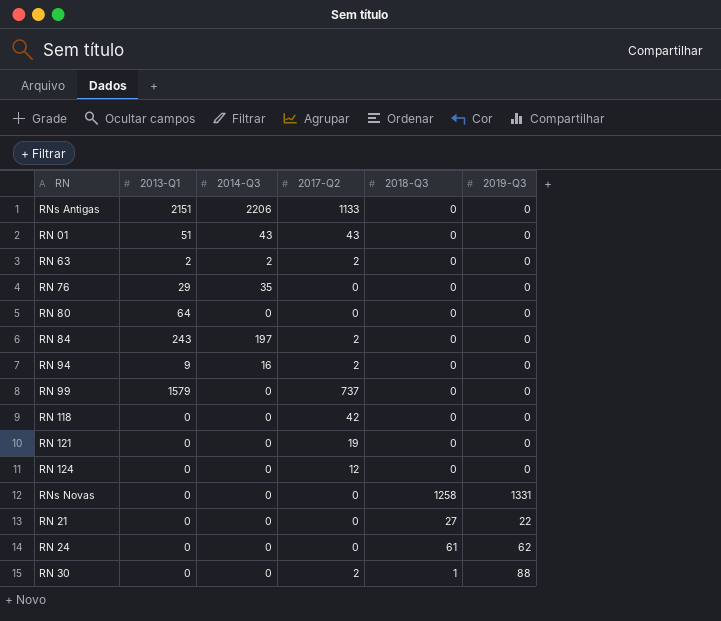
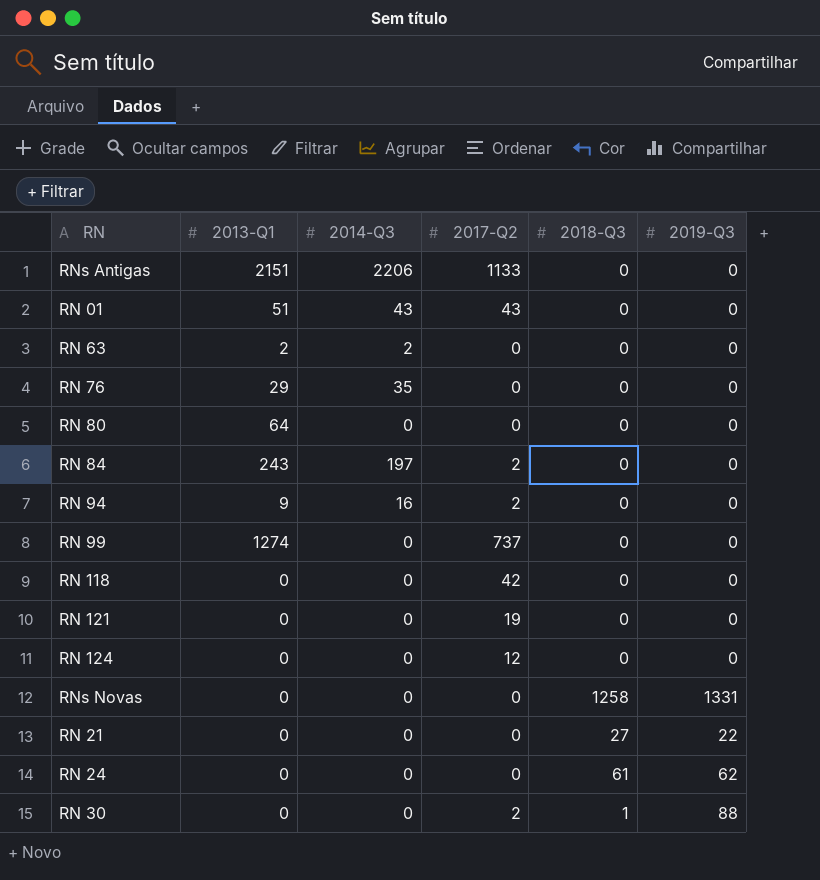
RN 63 | 2017-Q2: 2 -> 0
RN 99 | 2013-Q1: 1579 -> 1274

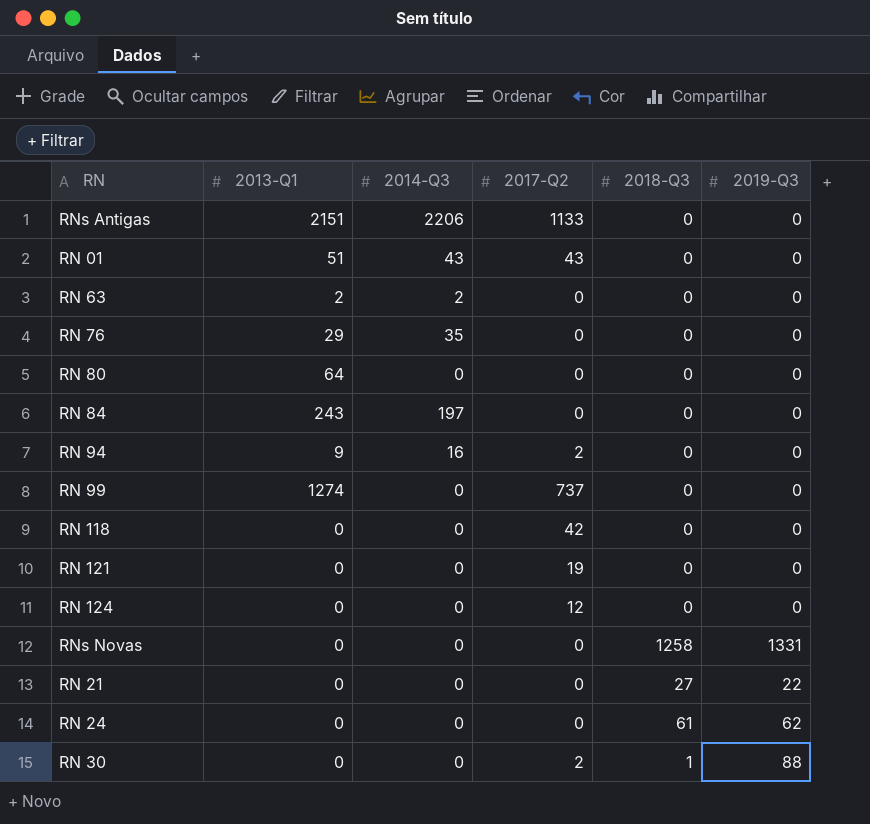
RN 84 | 2017-Q2: 2 -> 0

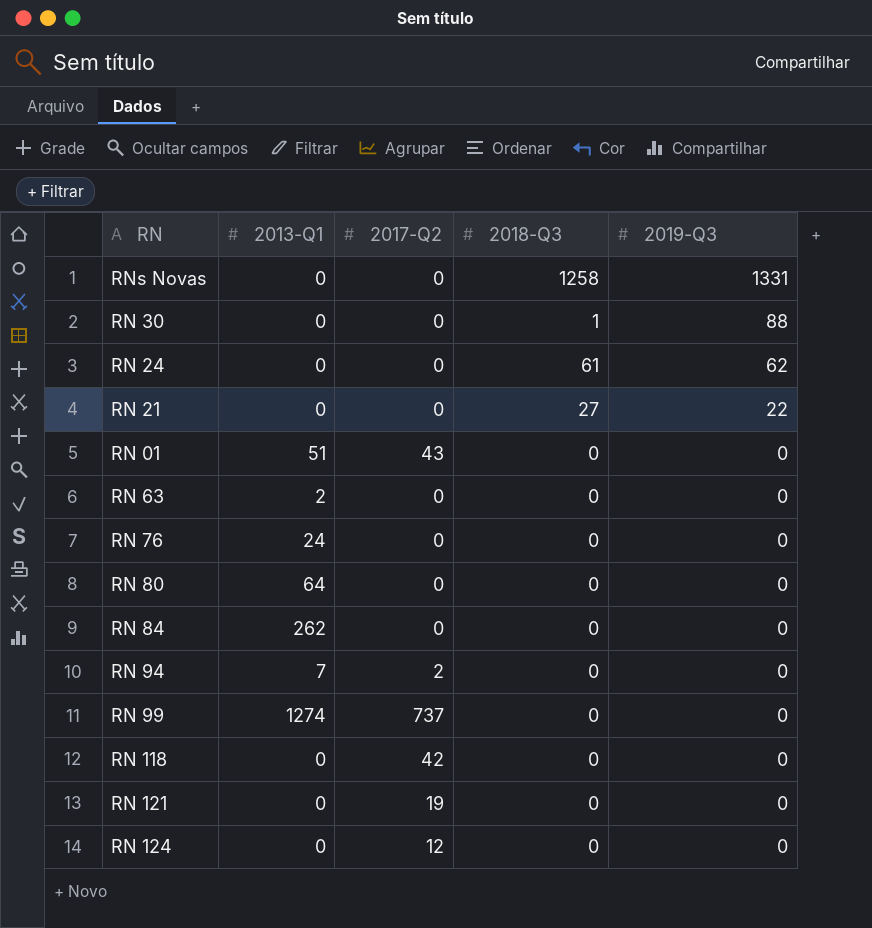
row order: none -> 2019-Q3 descending
column 2014-Q3 | position: 3 -> none
row RNs Antigas: 2151 | 2206 | 1133 | 0 | 0 -> none
RN 30 | 2017-Q2: 2 -> 0
RN 76 | 2013-Q1: 29 -> 24
RN 84 | 2013-Q1: 243 -> 262
RN 94 | 2013-Q1: 9 -> 7

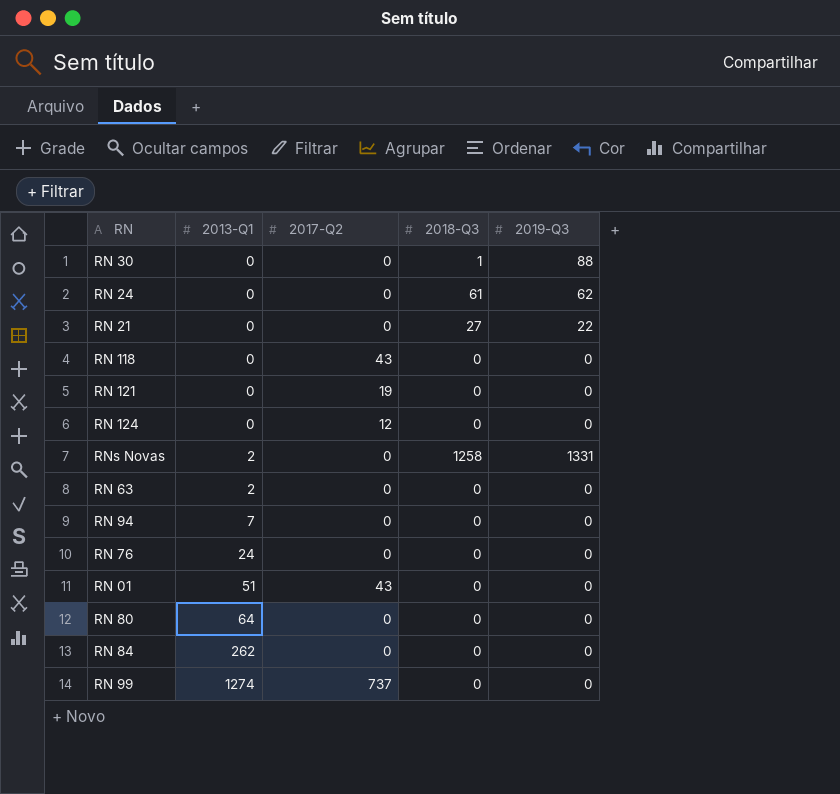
row order: 2019-Q3 descending -> 2013-Q1 ascending
RN 118 | 2017-Q2: 42 -> 43
RNs Novas | 2013-Q1: 0 -> 2
RN 94 | 2017-Q2: 2 -> 0

